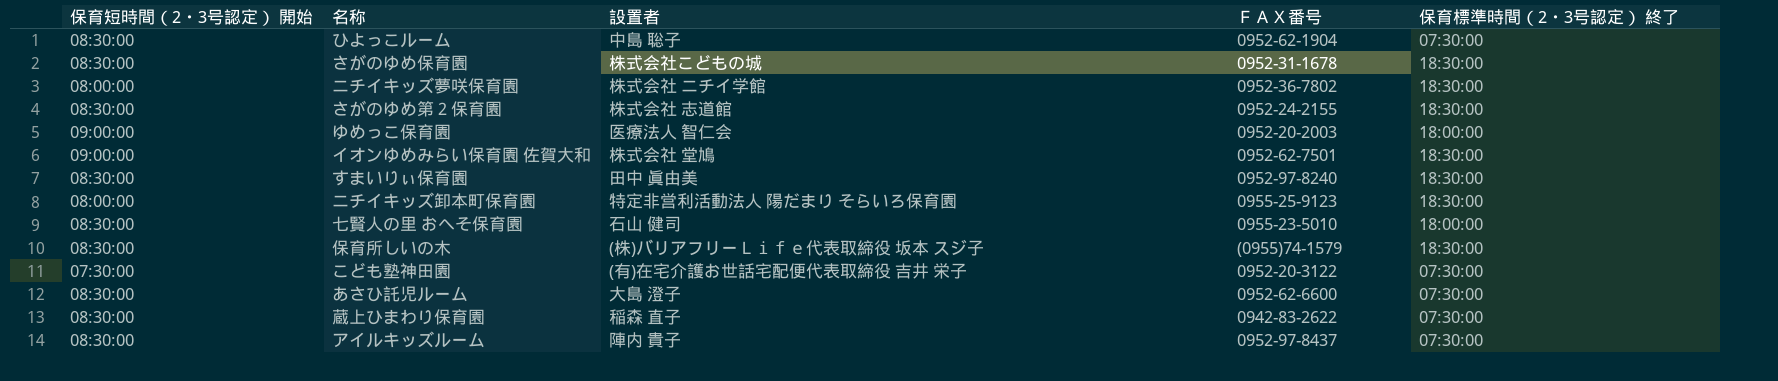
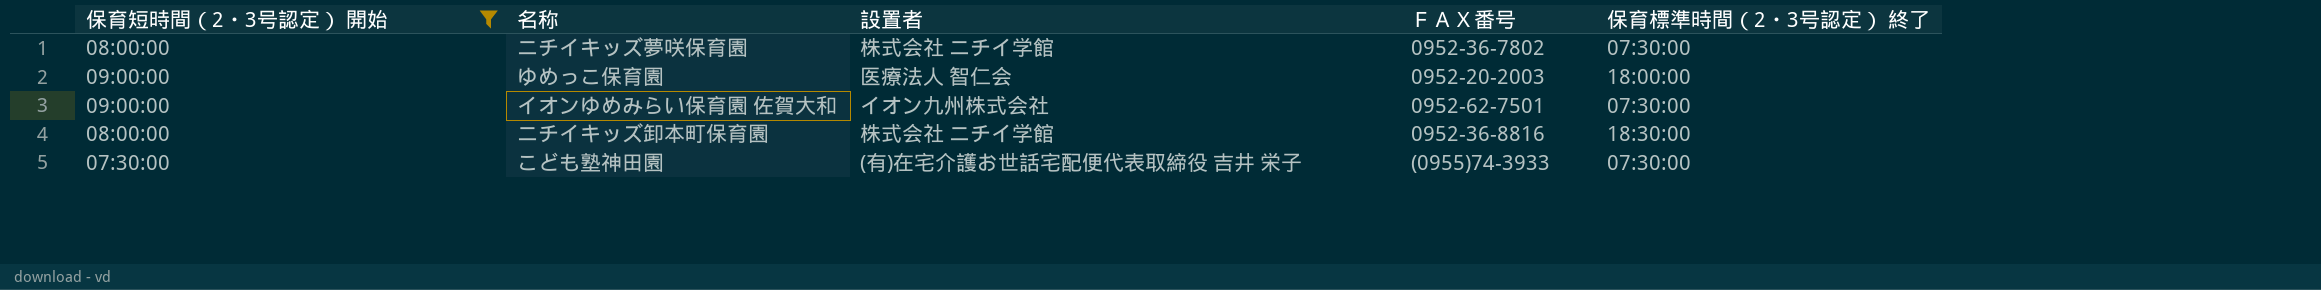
filter: none -> 保育短時間（2・3号認定） 開始 != 08:30:00
ニチイキッズ夢咲保育園 | 保育標準時間（2・3号認定） 終了: 18:30:00 -> 07:30:00
イオンゆめみらい保育園 佐賀大和 | 設置者: 株式会社 堂鳩 -> イオン九州株式会社
イオンゆめみらい保育園 佐賀大和 | 保育標準時間（2・3号認定） 終了: 18:30:00 -> 07:30:00
ニチイキッズ卸本町保育園 | 設置者: 特定非営利活動法人 陽だまり そらいろ保育園 -> 株式会社 ニチイ学館
ニチイキッズ卸本町保育園 | ＦＡＸ番号: 0955-25-9123 -> 0952-36-8816
こども塾神田園 | ＦＡＸ番号: 0952-20-3122 -> (0955)74-3933

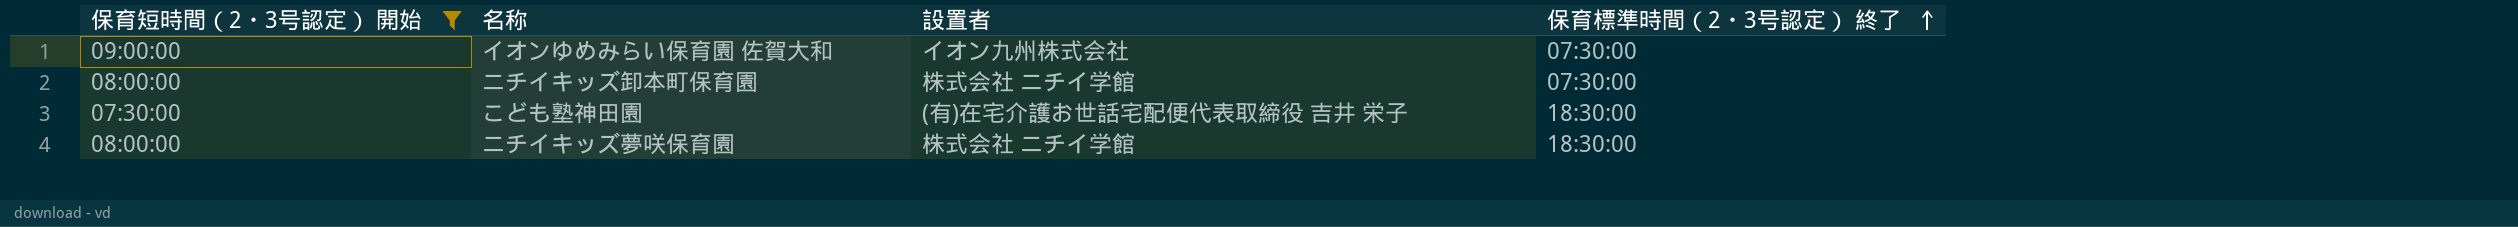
row order: none -> 保育標準時間（2・3号認定） 終了 ascending
column ＦＡＸ番号 | position: 4 -> none
row ゆめっこ保育園: 09:00:00 | 医療法人 智仁会 | 0952-20-2003 | 18:00:00 -> none
ニチイキッズ卸本町保育園 | 保育標準時間（2・3号認定） 終了: 18:30:00 -> 07:30:00
こども塾神田園 | 保育標準時間（2・3号認定） 終了: 07:30:00 -> 18:30:00
ニチイキッズ夢咲保育園 | 保育標準時間（2・3号認定） 終了: 07:30:00 -> 18:30:00

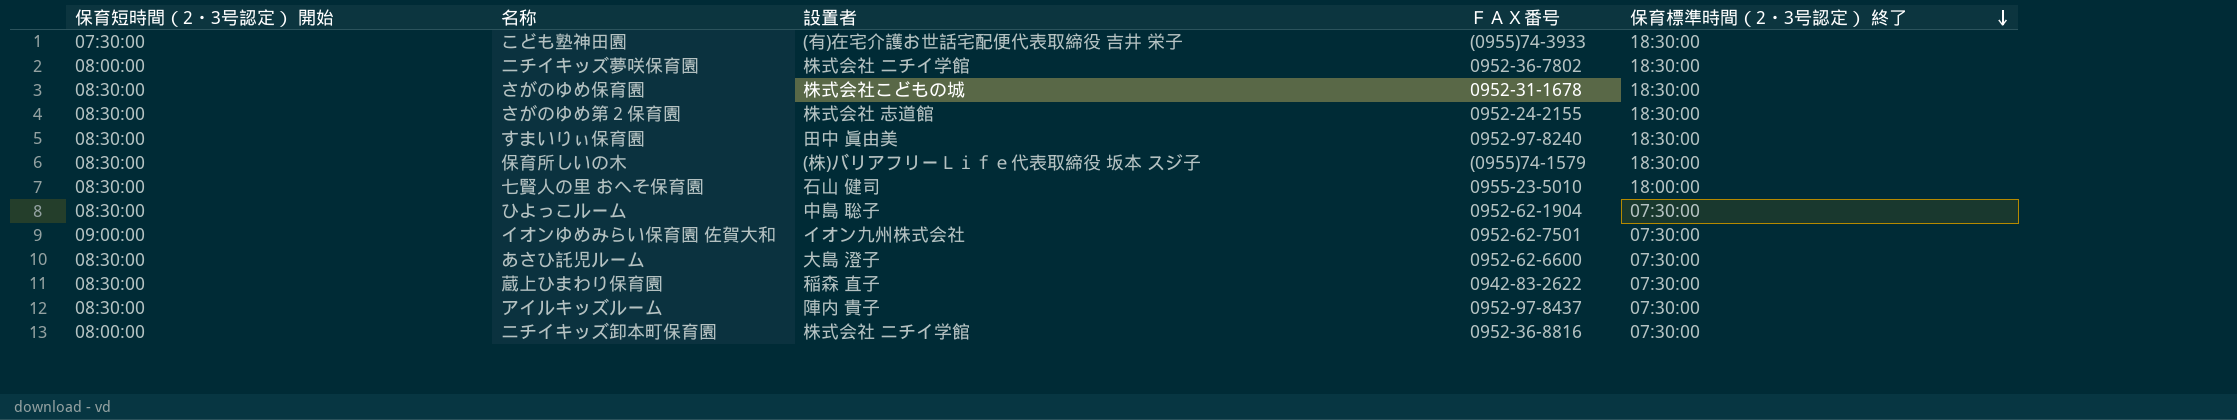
filter: 保育短時間（2・3号認定） 開始 != 08:30:00 -> none
row order: 保育標準時間（2・3号認定） 終了 ascending -> 保育標準時間（2・3号認定） 終了 descending
column ＦＡＸ番号 | position: none -> 4

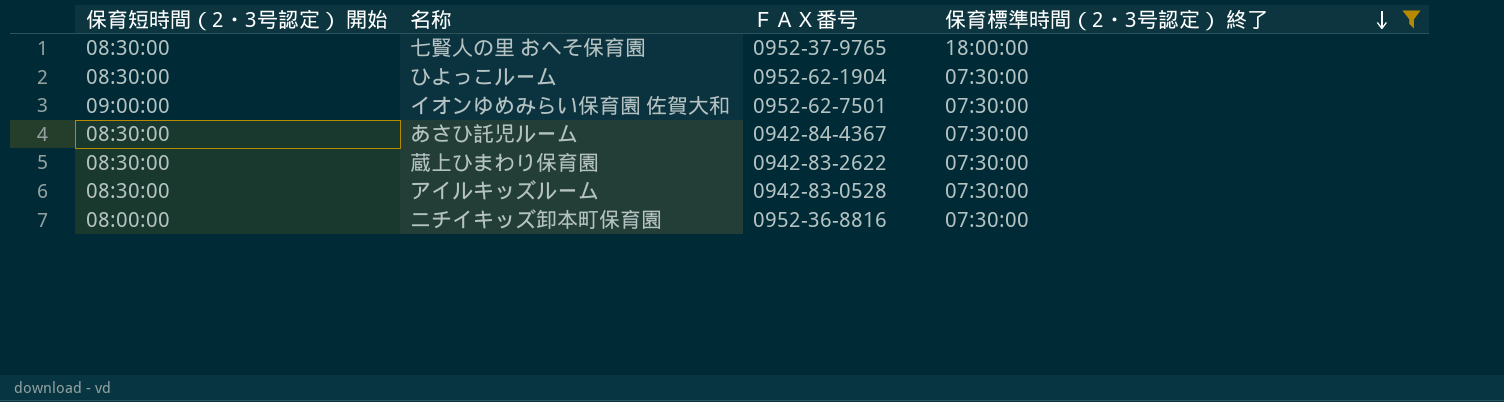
filter: none -> 保育標準時間（2・3号認定） 終了 != 18:30:00
column 設置者 | position: 3 -> none
七賢人の里 おへそ保育園 | ＦＡＸ番号: 0955-23-5010 -> 0952-37-9765
あさひ託児ルーム | ＦＡＸ番号: 0952-62-6600 -> 0942-84-4367
アイルキッズルーム | ＦＡＸ番号: 0952-97-8437 -> 0942-83-0528

